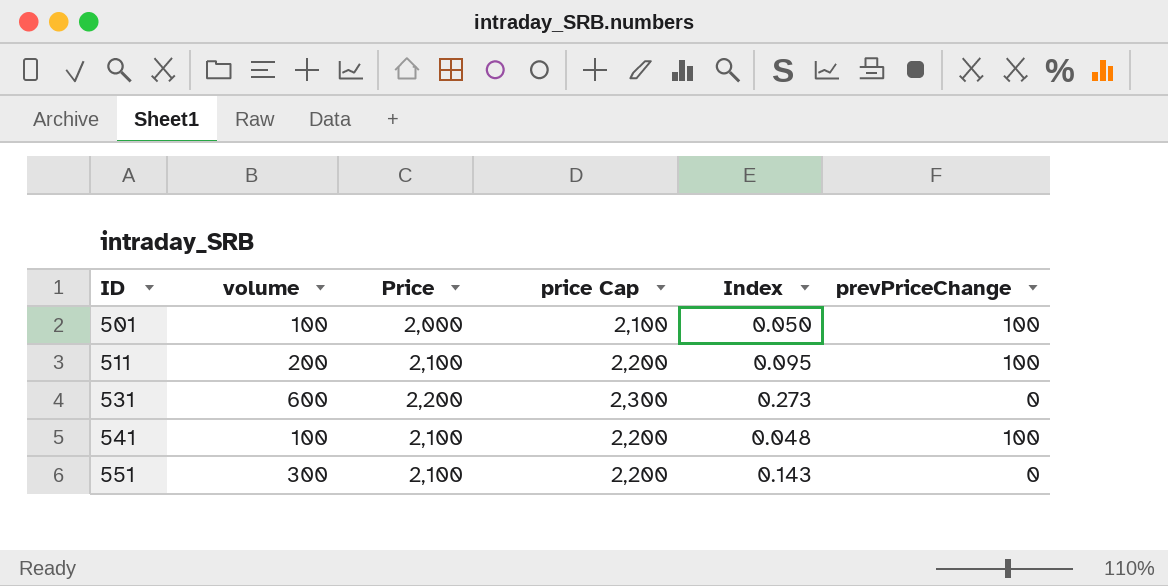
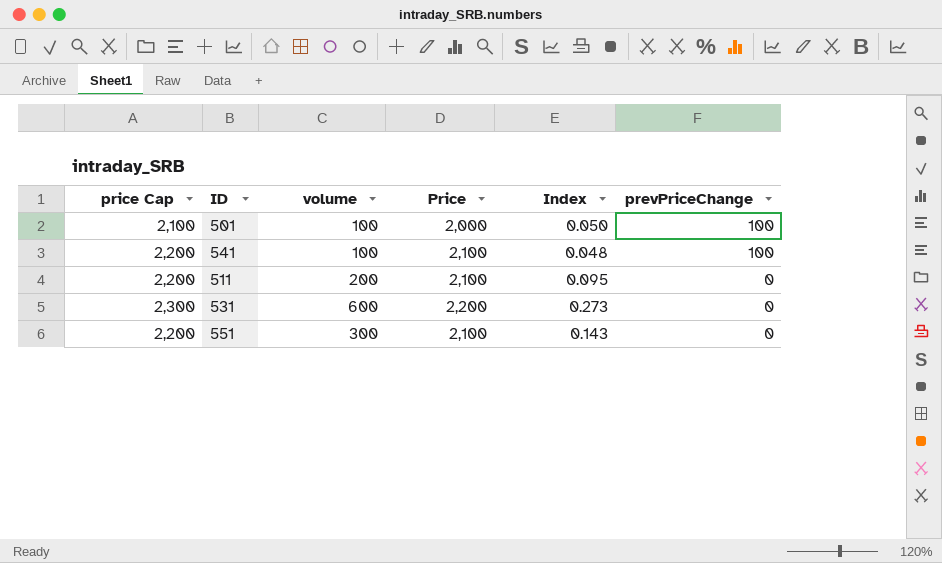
row order: ID ascending -> prevPriceChange descending
column price Cap | position: 4 -> 1
511 | prevPriceChange: 100 -> 0

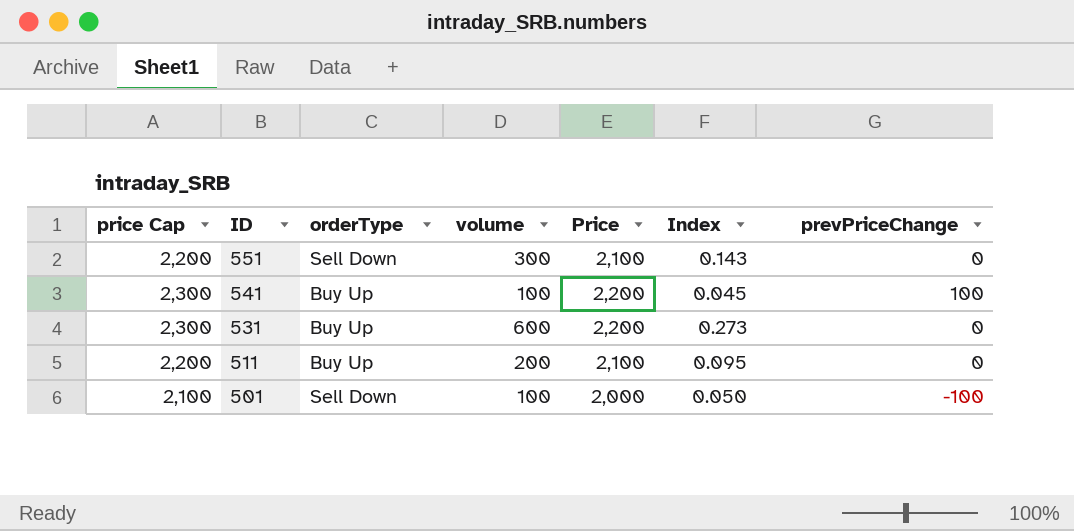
row order: prevPriceChange descending -> ID descending
column orderType | position: none -> 3
541 | price Cap: 2,200 -> 2,300
541 | Price: 2,100 -> 2,200
541 | Index: 0.048 -> 0.045
501 | prevPriceChange: 100 -> -100

